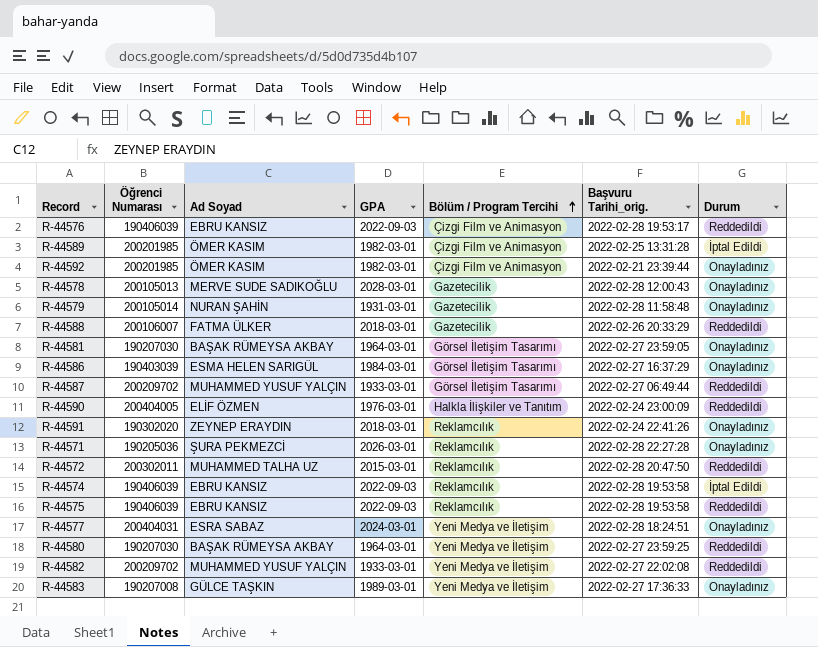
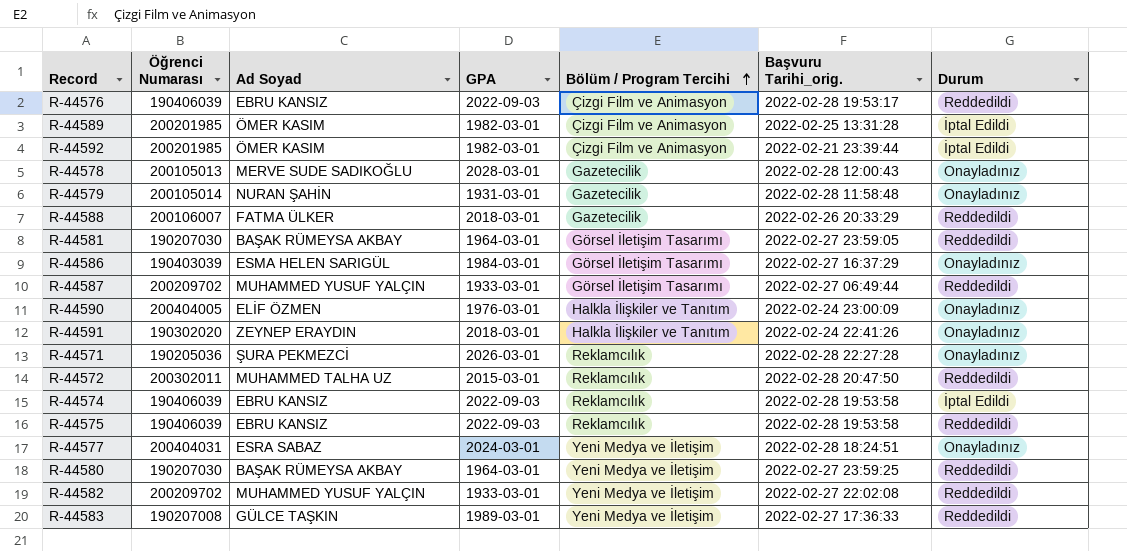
R-44592 | Durum: Onayladınız -> İptal Edildi
R-44581 | Durum: Onayladınız -> Reddedildi
R-44590 | Durum: Reddedildi -> Onayladınız
R-44591 | Bölüm / Program Tercihi: Reklamcılık -> Halkla İlişkiler ve Tanıtım
R-44583 | Durum: Onayladınız -> Reddedildi

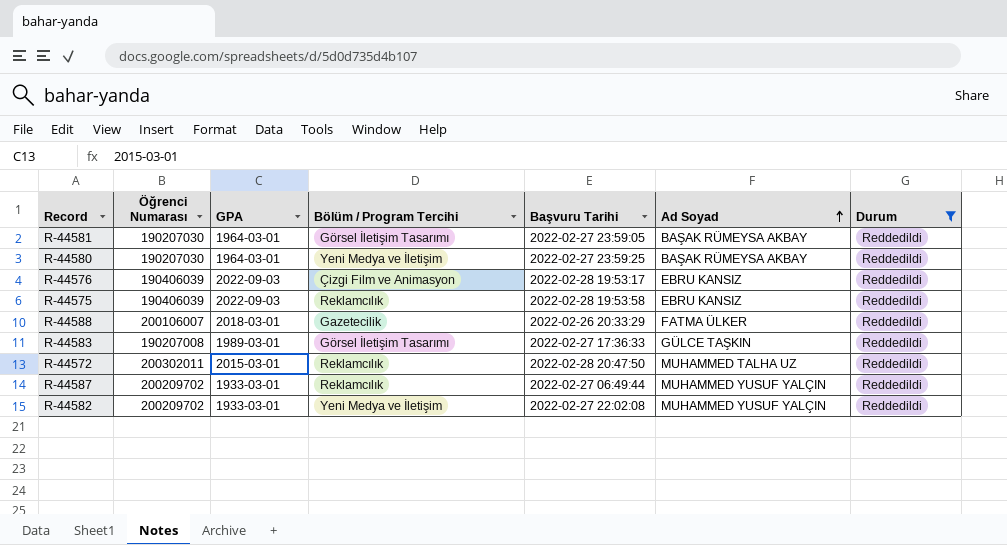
filter: none -> Durum = Reddedildi
row order: Bölüm / Program Tercihi ascending -> Ad Soyad ascending
column name: Başvuru Tarihi_orig. -> Başvuru Tarihi
column Ad Soyad | position: 3 -> 6
R-44583 | Bölüm / Program Tercihi: Yeni Medya ve İletişim -> Görsel İletişim Tasarımı
R-44587 | Bölüm / Program Tercihi: Görsel İletişim Tasarımı -> Reklamcılık

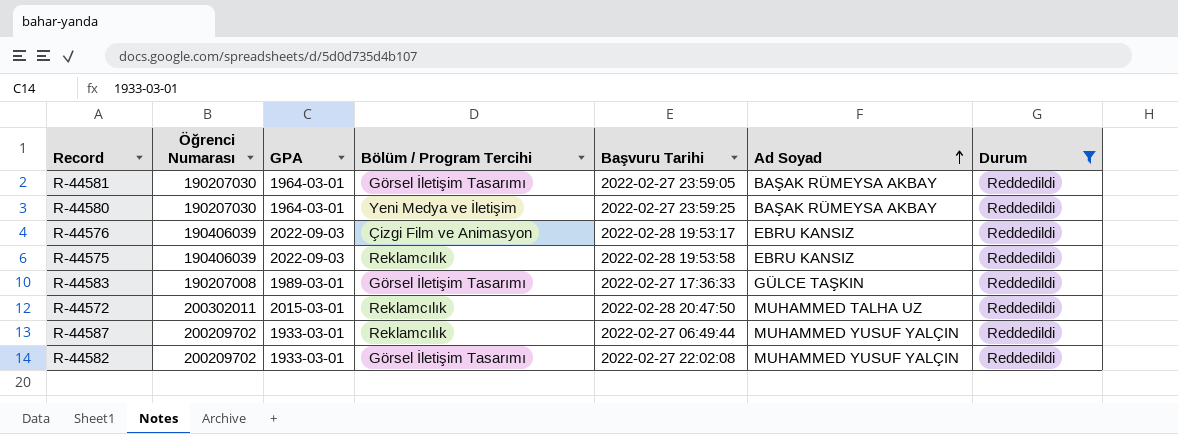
row R-44588: 200106007 | 2018-03-01 | Gazetecilik | 2022-02-26 20:33:29 | FATMA ÜLKER | Reddedildi -> none
R-44582 | Bölüm / Program Tercihi: Yeni Medya ve İletişim -> Görsel İletişim Tasarımı

